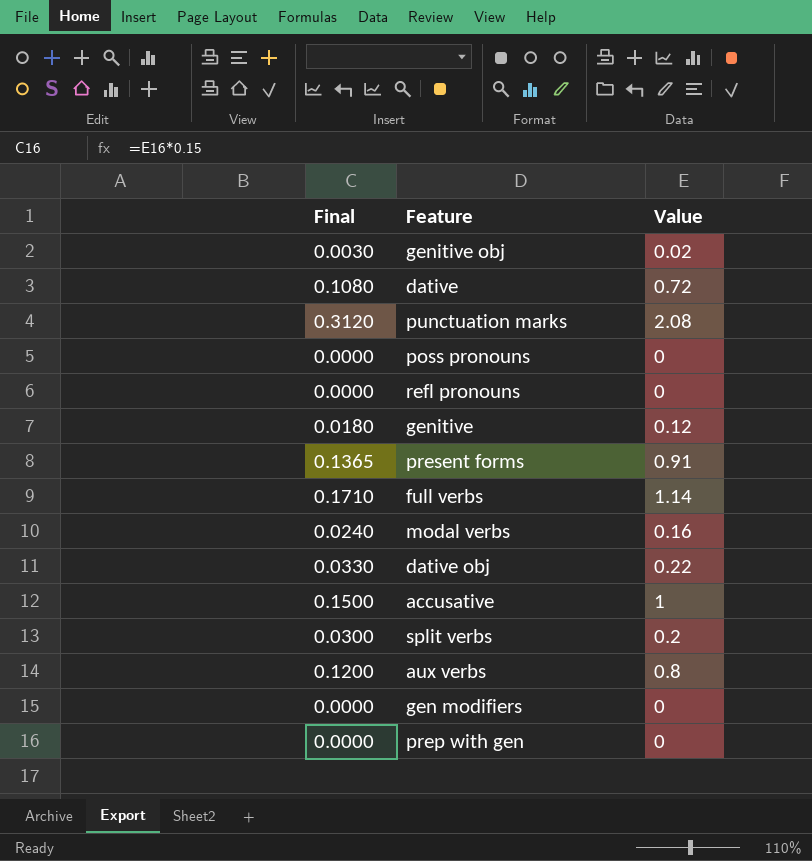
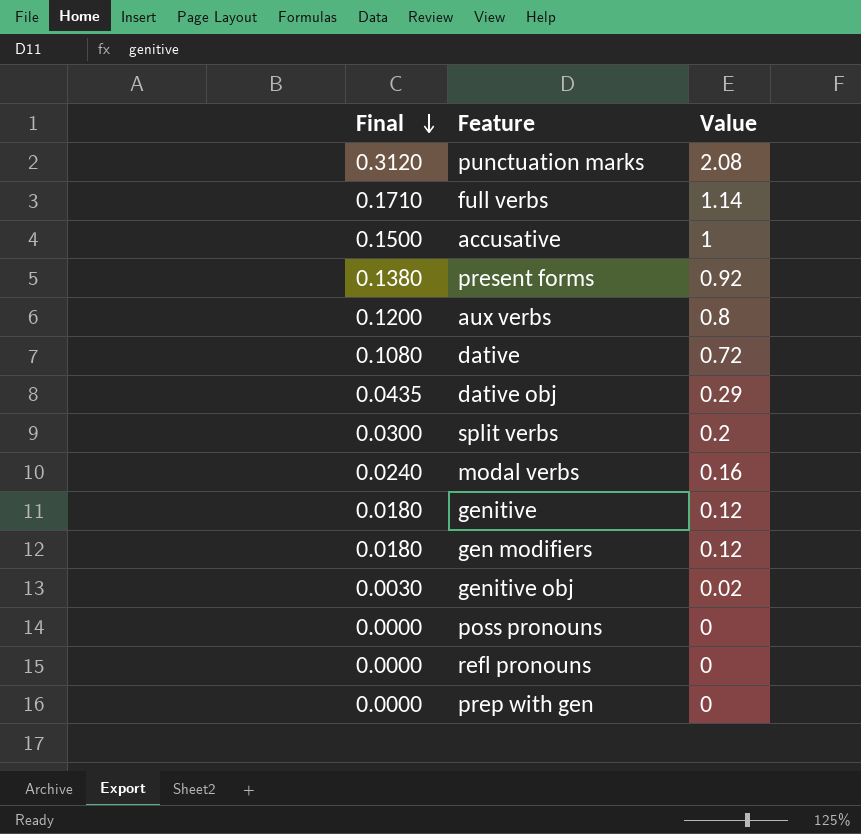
row order: none -> Final descending
present forms | Final: 0.1365 -> 0.1380
present forms | Value: 0.91 -> 0.92
dative obj | Final: 0.0330 -> 0.0435
dative obj | Value: 0.22 -> 0.29
gen modifiers | Final: 0.0000 -> 0.0180
gen modifiers | Value: 0 -> 0.12

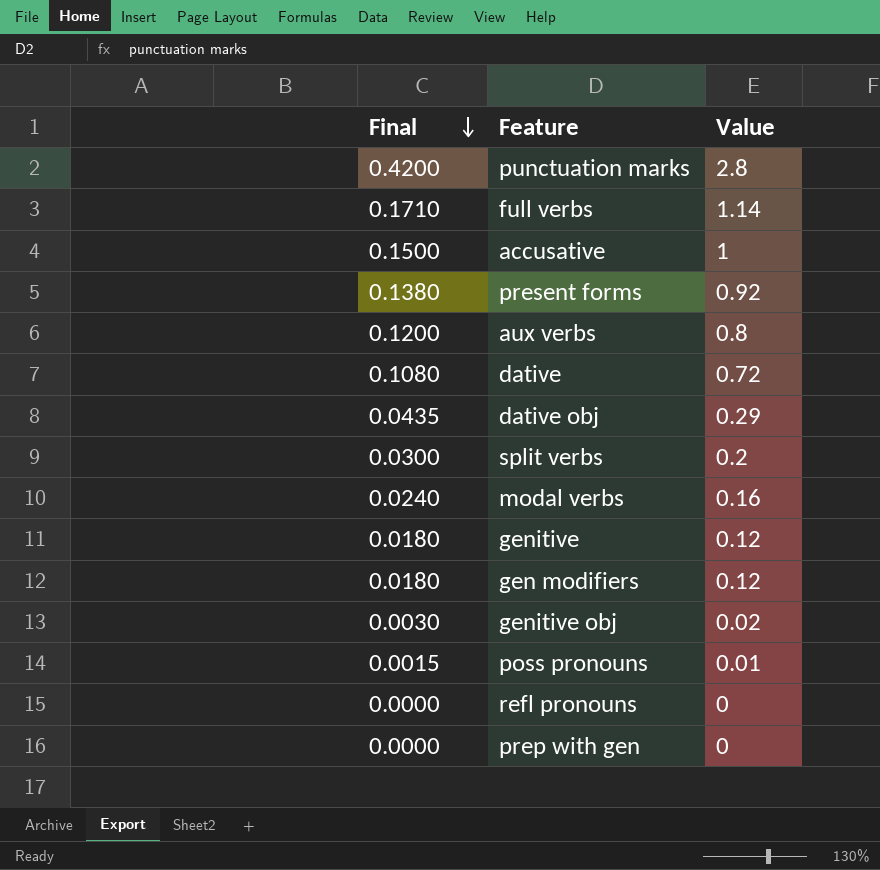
punctuation marks | Final: 0.3120 -> 0.4200
punctuation marks | Value: 2.08 -> 2.8
poss pronouns | Final: 0.0000 -> 0.0015
poss pronouns | Value: 0 -> 0.01

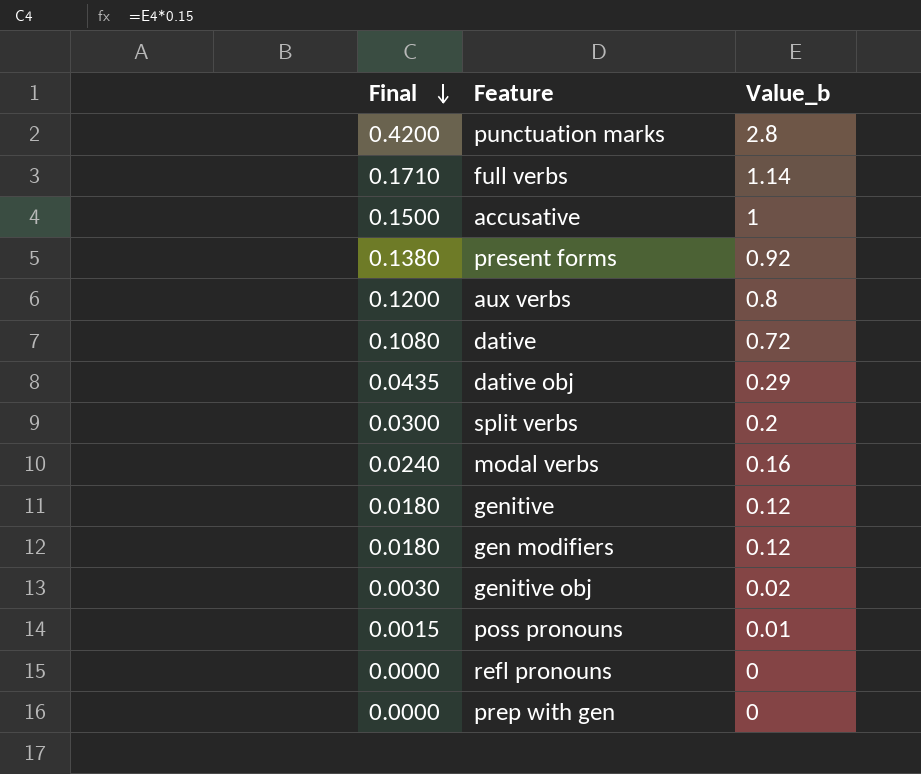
column name: Value -> Value_b

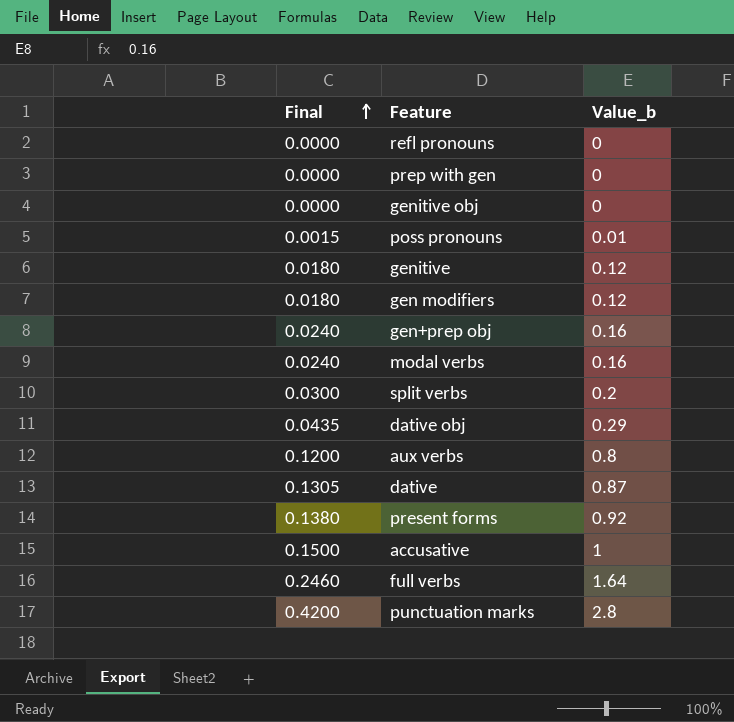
row order: Final descending -> Final ascending
genitive obj | Final: 0.0030 -> 0.0000
genitive obj | Value_b: 0.02 -> 0
row gen+prep obj: none -> 0.0240 | 0.16
dative | Final: 0.1080 -> 0.1305
dative | Value_b: 0.72 -> 0.87
full verbs | Final: 0.1710 -> 0.2460
full verbs | Value_b: 1.14 -> 1.64

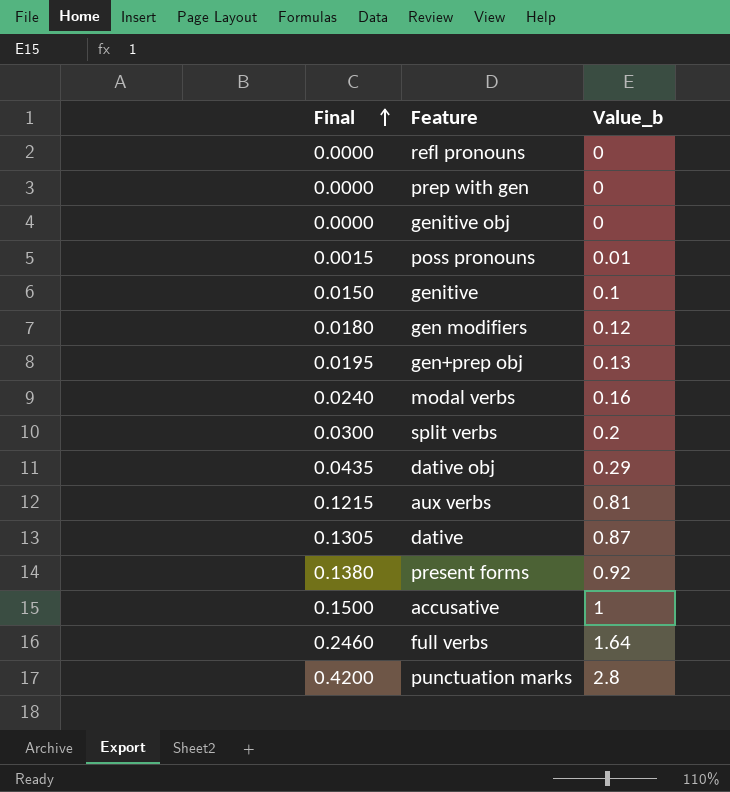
genitive | Final: 0.0180 -> 0.0150
genitive | Value_b: 0.12 -> 0.1
gen+prep obj | Final: 0.0240 -> 0.0195
gen+prep obj | Value_b: 0.16 -> 0.13
aux verbs | Final: 0.1200 -> 0.1215
aux verbs | Value_b: 0.8 -> 0.81

